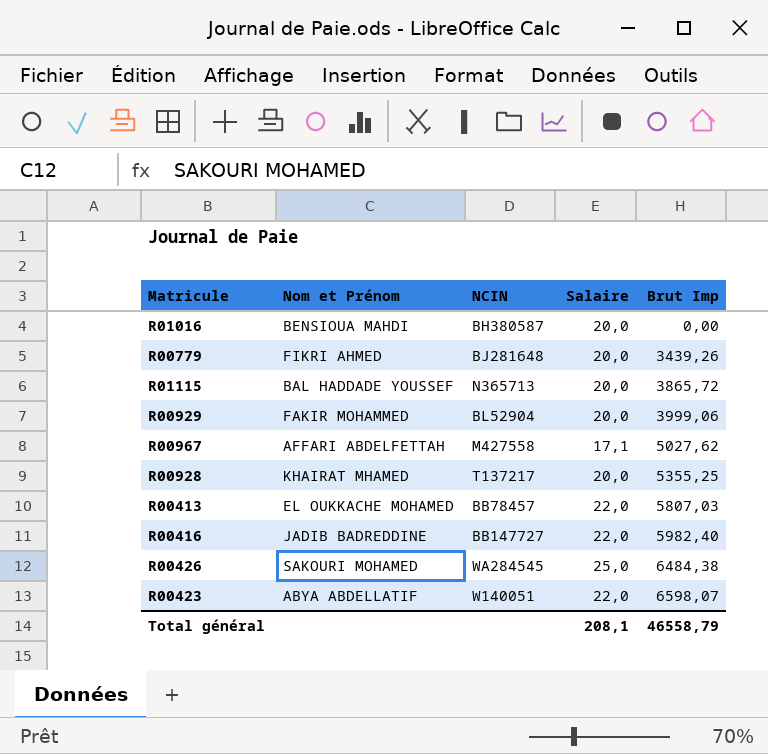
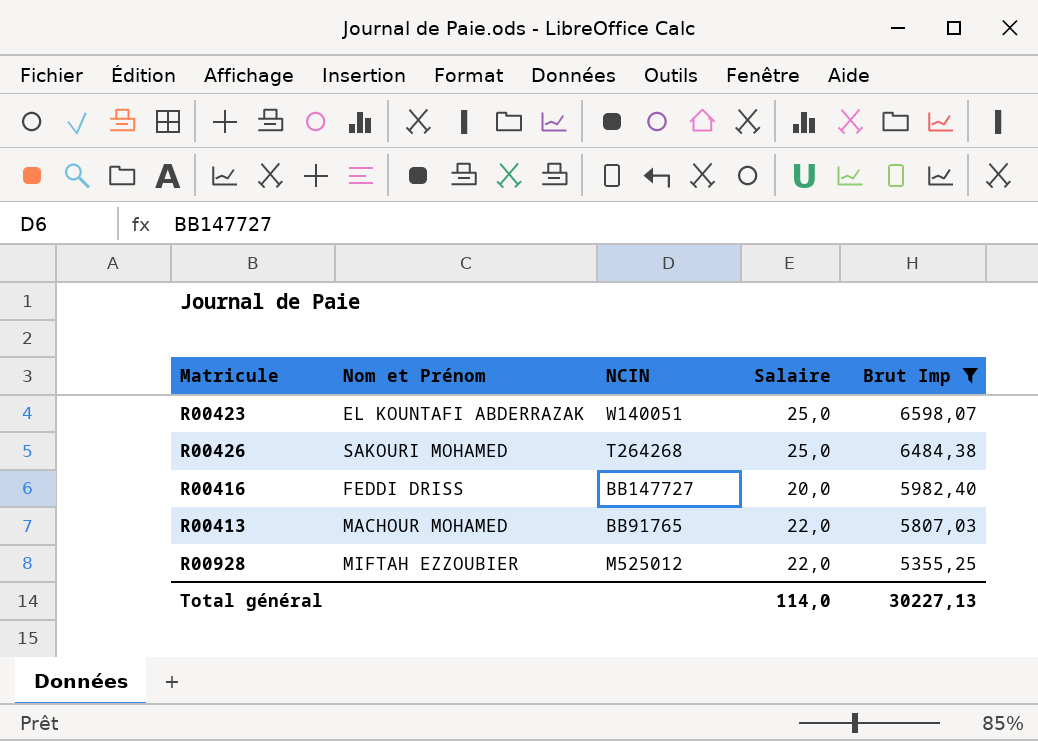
filter: none -> Brut Imp >= 5355,25
row order: Brut Imp ascending -> Brut Imp descending
R00423 | Nom et Prénom: ABYA ABDELLATIF -> EL KOUNTAFI ABDERRAZAK
R00423 | Salaire: 22,0 -> 25,0
R00426 | NCIN: WA284545 -> T264268
R00416 | Nom et Prénom: JADIB BADREDDINE -> FEDDI DRISS
R00416 | Salaire: 22,0 -> 20,0
R00413 | Nom et Prénom: EL OUKKACHE MOHAMED -> MACHOUR MOHAMED
R00413 | NCIN: BB78457 -> BB91765
R00928 | Nom et Prénom: KHAIRAT MHAMED -> MIFTAH EZZOUBIER
R00928 | NCIN: T137217 -> M525012
R00928 | Salaire: 20,0 -> 22,0
Total général | Salaire: 208,1 -> 114,0
Total général | Brut Imp: 46558,79 -> 30227,13

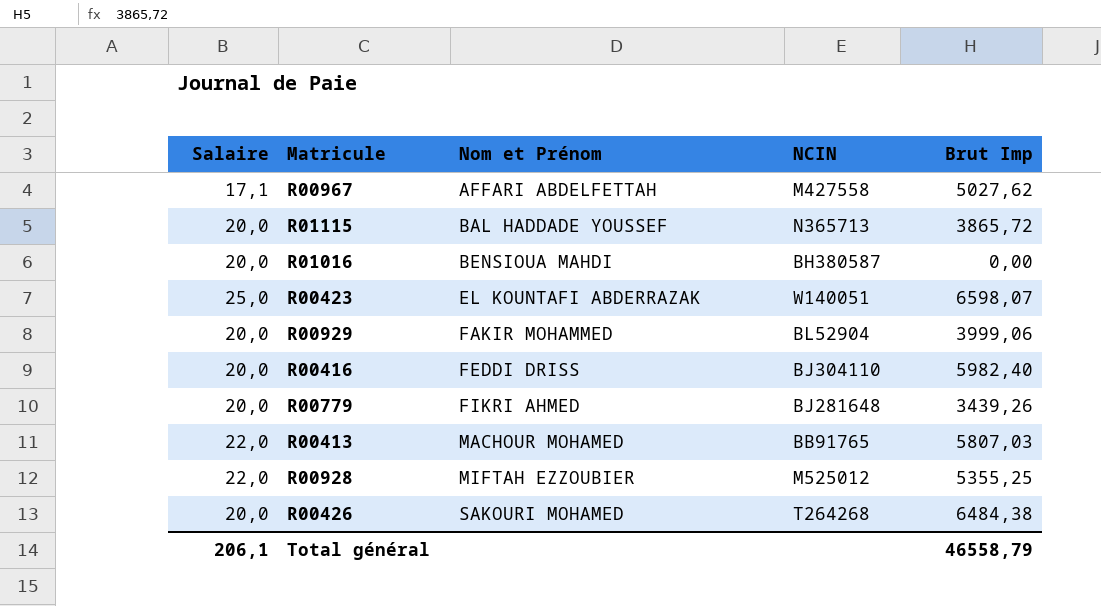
filter: Brut Imp >= 5355,25 -> none
row order: Brut Imp descending -> Nom et Prénom ascending
column Salaire | position: 4 -> 1
R00416 | NCIN: BB147727 -> BJ304110
R00426 | Salaire: 25,0 -> 20,0
Total général | Salaire: 114,0 -> 206,1
Total général | Brut Imp: 30227,13 -> 46558,79

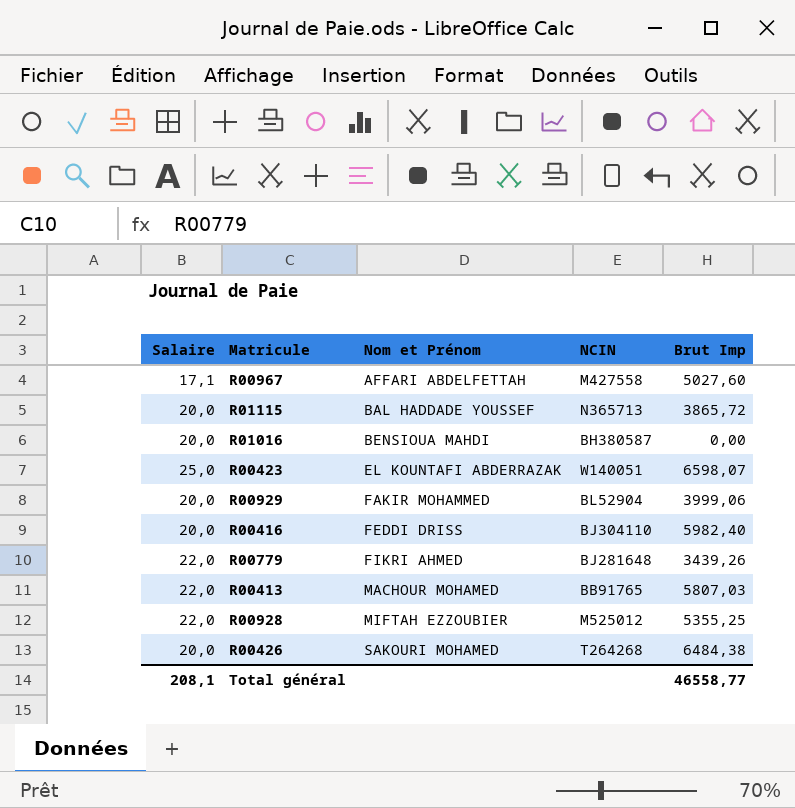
R00967 | Brut Imp: 5027,62 -> 5027,60
R00779 | Salaire: 20,0 -> 22,0
Total général | Salaire: 206,1 -> 208,1
Total général | Brut Imp: 46558,79 -> 46558,77

